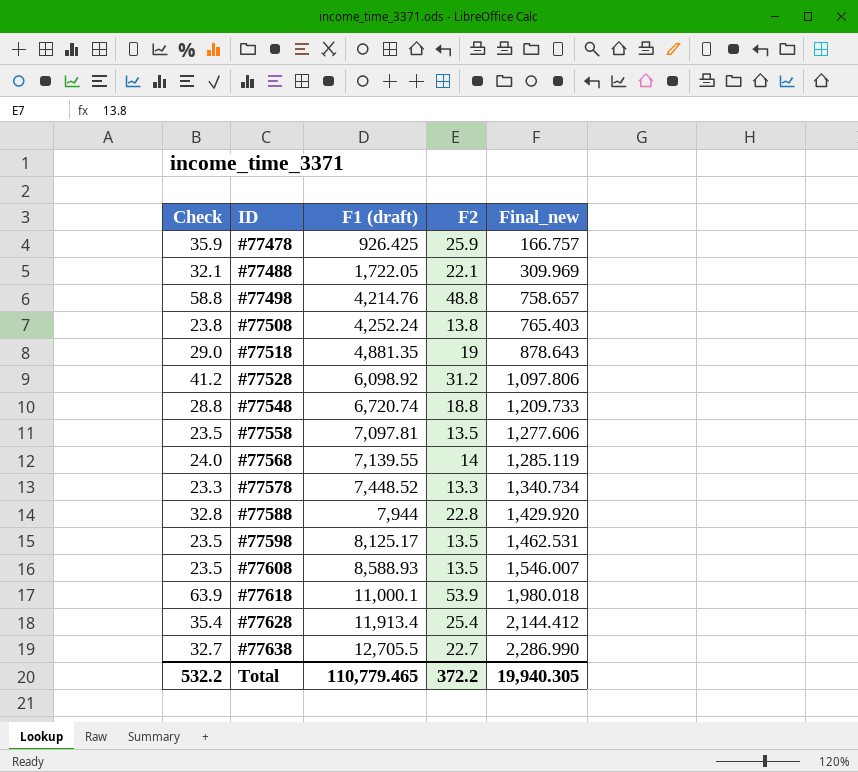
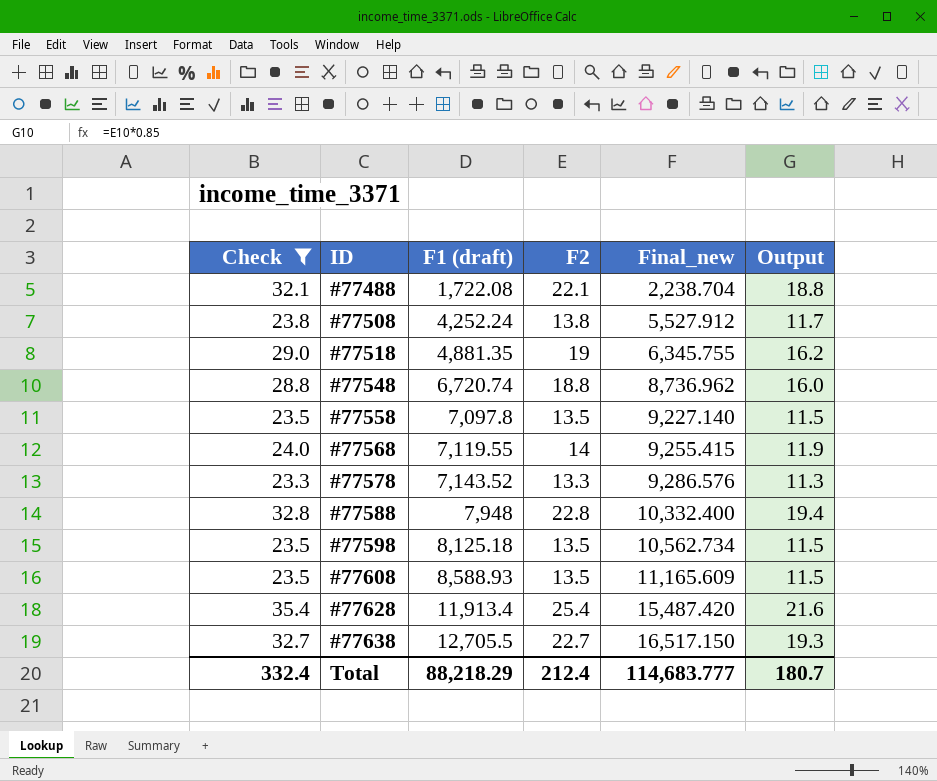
filter: none -> Check <= 35.4
column Final_new | formula: [F1 (draft)] * 0.18 -> [F1 (draft)] * 1.3
column Output | formula: none -> [F2] * 0.85
#77488 | F1 (draft): 1,722.05 -> 1,722.08
#77558 | F1 (draft): 7,097.81 -> 7,097.8
#77568 | F1 (draft): 7,139.55 -> 7,119.55
#77578 | F1 (draft): 7,448.52 -> 7,143.52
#77588 | F1 (draft): 7,944 -> 7,948
#77598 | F1 (draft): 8,125.17 -> 8,125.18
Total | Check: 532.2 -> 332.4
Total | F1 (draft): 110,779.465 -> 88,218.29
Total | F2: 372.2 -> 212.4
Total | Final_new: 19,940.305 -> 114,683.777

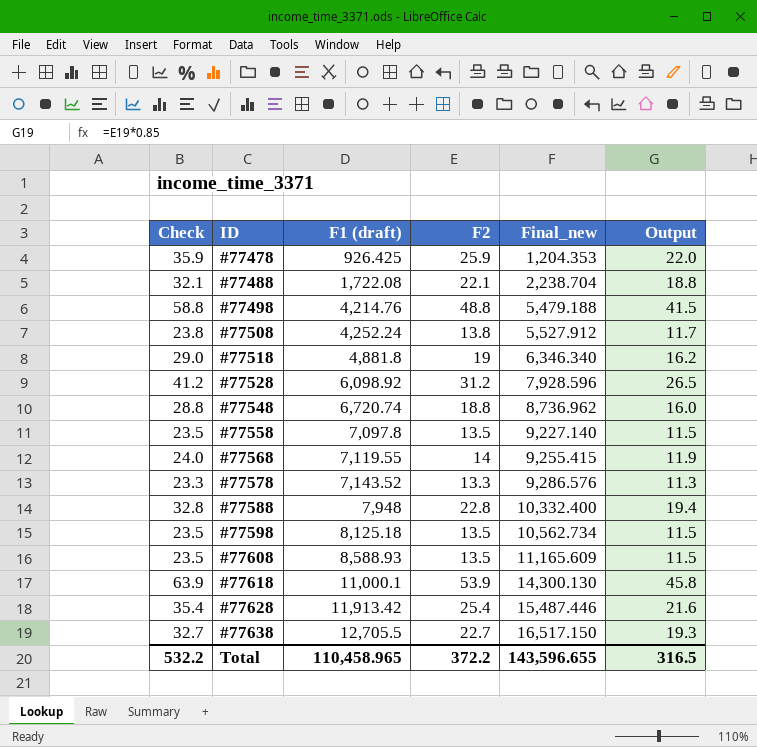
filter: Check <= 35.4 -> none
#77518 | F1 (draft): 4,881.35 -> 4,881.8
#77518 | Final_new: 6,345.755 -> 6,346.340
#77628 | F1 (draft): 11,913.4 -> 11,913.42
#77628 | Final_new: 15,487.420 -> 15,487.446
Total | Check: 332.4 -> 532.2
Total | F1 (draft): 88,218.29 -> 110,458.965
Total | F2: 212.4 -> 372.2
Total | Final_new: 114,683.777 -> 143,596.655
Total | Output: 180.7 -> 316.5

